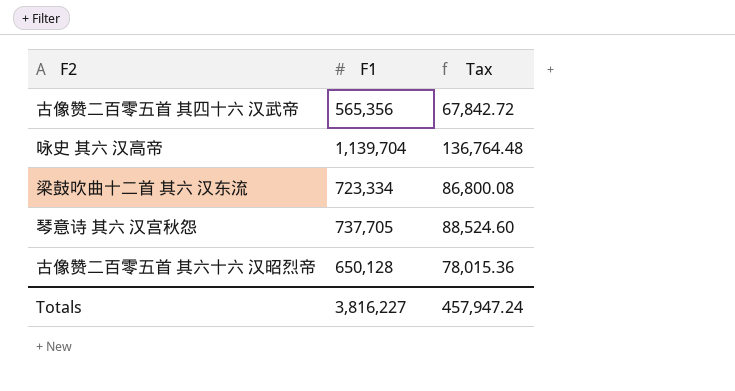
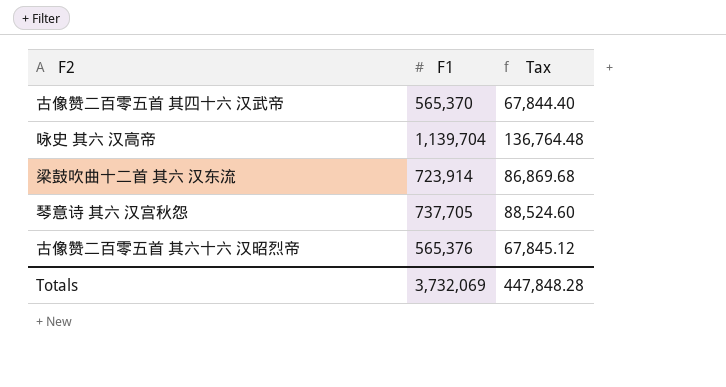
古像赞二百零五首 其四十六 汉武帝 | F1: 565,356 -> 565,370
古像赞二百零五首 其四十六 汉武帝 | Tax: 67,842.72 -> 67,844.40
梁鼓吹曲十二首 其六 汉东流 | F1: 723,334 -> 723,914
梁鼓吹曲十二首 其六 汉东流 | Tax: 86,800.08 -> 86,869.68
古像赞二百零五首 其六十六 汉昭烈帝 | F1: 650,128 -> 565,376
古像赞二百零五首 其六十六 汉昭烈帝 | Tax: 78,015.36 -> 67,845.12
Totals | F1: 3,816,227 -> 3,732,069
Totals | Tax: 457,947.24 -> 447,848.28

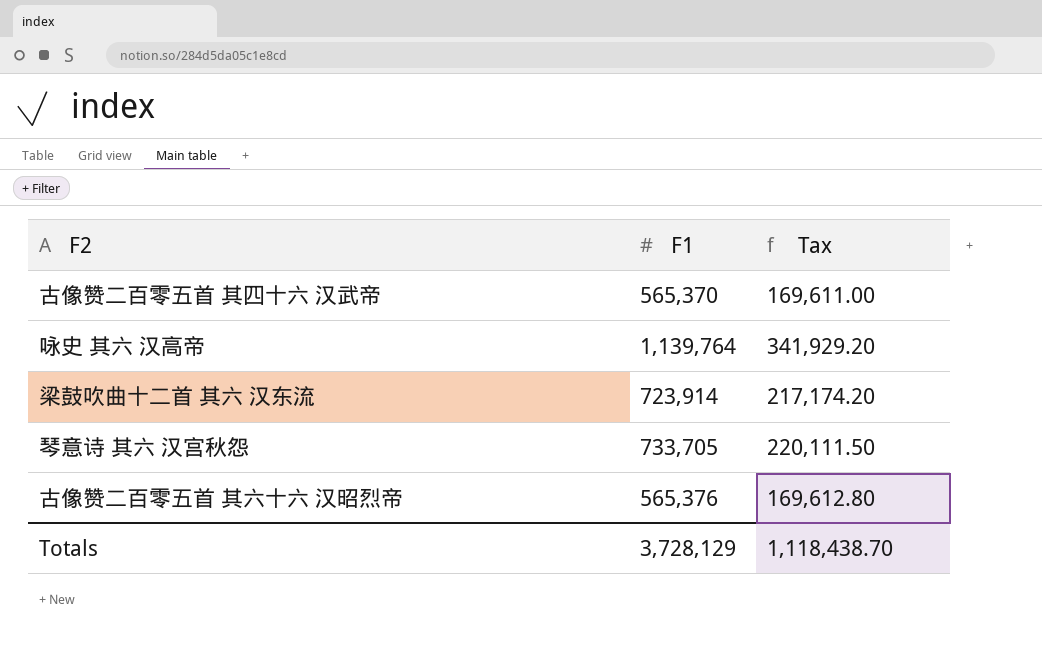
column Tax | formula: [F1] * 0.12 -> [F1] * 0.3
咏史 其六 汉高帝 | F1: 1,139,704 -> 1,139,764
琴意诗 其六 汉宫秋怨 | F1: 737,705 -> 733,705
Totals | F1: 3,732,069 -> 3,728,129
Totals | Tax: 447,848.28 -> 1,118,438.70

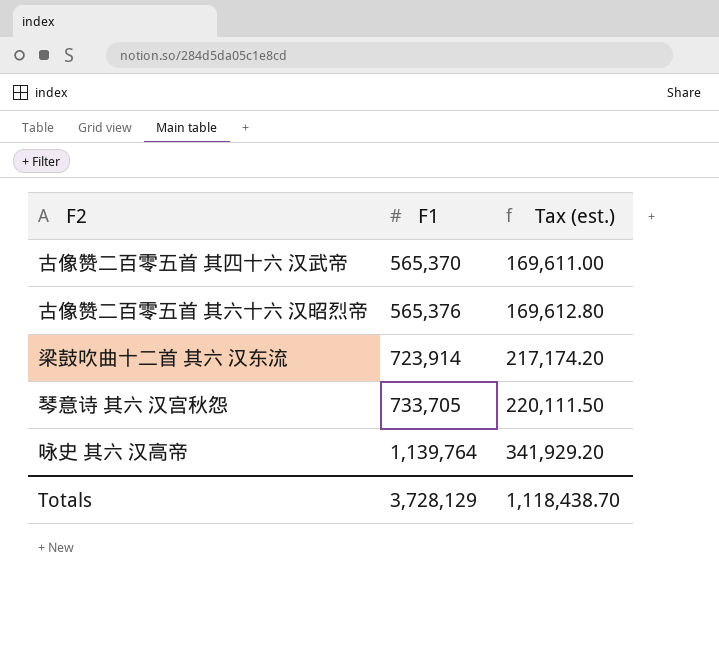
row order: none -> F1 ascending
column name: Tax -> Tax (est.)

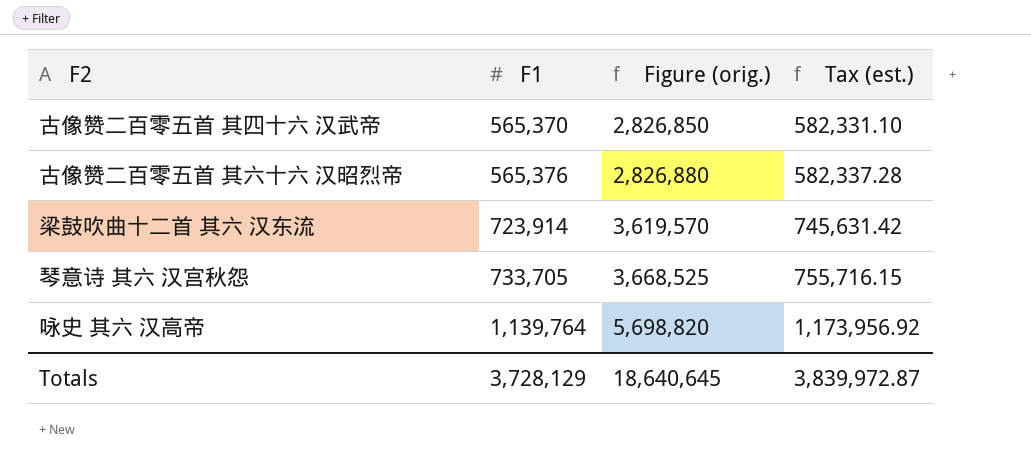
column Figure (orig.) | formula: none -> [F1] * 5
column Tax (est.) | formula: [F1] * 0.3 -> [F1] * 1.03
Totals | Tax (est.): 1,118,438.70 -> 3,839,972.87

